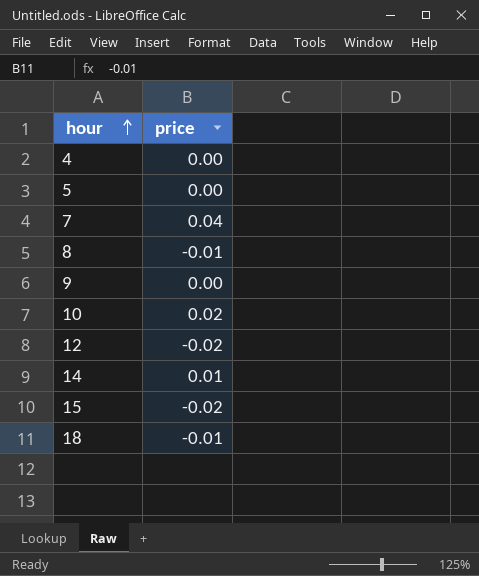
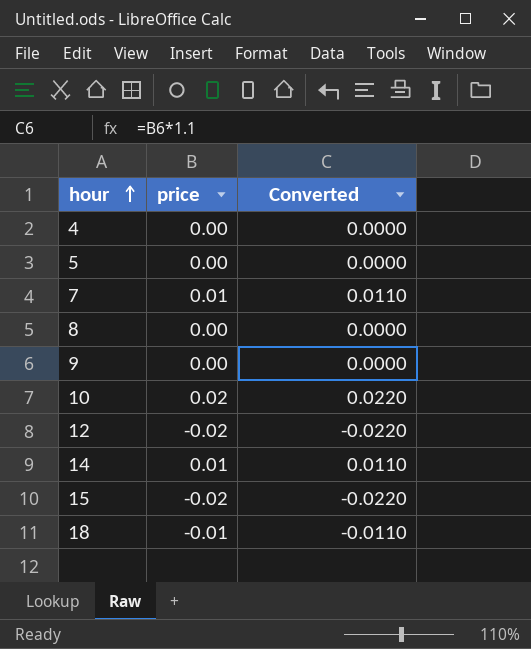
column Converted | formula: none -> [price] * 1.1
7 | price: 0.04 -> 0.01
8 | price: -0.01 -> 0.00

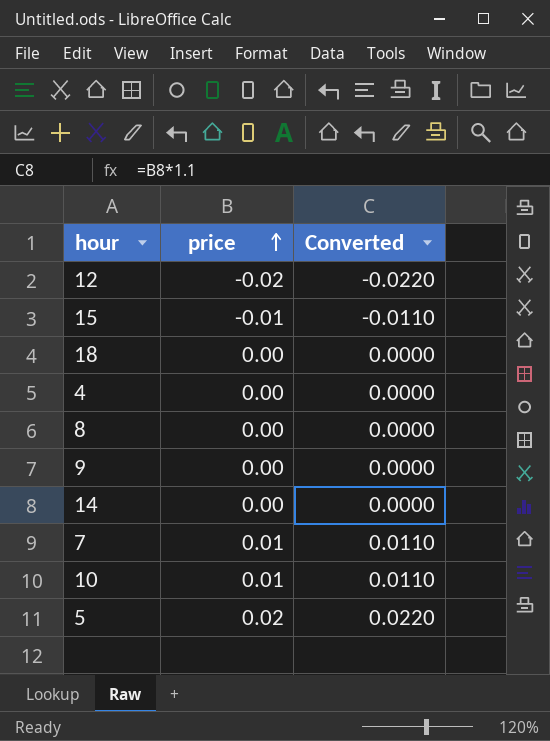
row order: hour ascending -> price ascending
15 | price: -0.02 -> -0.01
15 | Converted: -0.0220 -> -0.0110
18 | price: -0.01 -> 0.00
18 | Converted: -0.0110 -> 0.0000
14 | price: 0.01 -> 0.00
14 | Converted: 0.0110 -> 0.0000
10 | price: 0.02 -> 0.01
10 | Converted: 0.0220 -> 0.0110
5 | price: 0.00 -> 0.02
5 | Converted: 0.0000 -> 0.0220

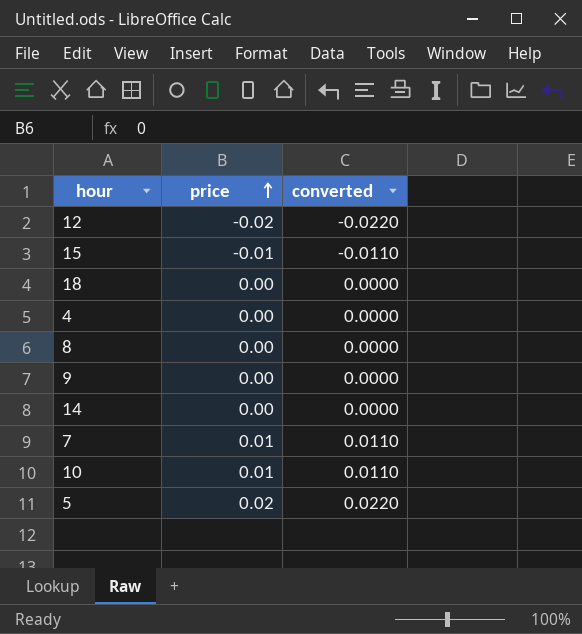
column name: Converted -> converted

